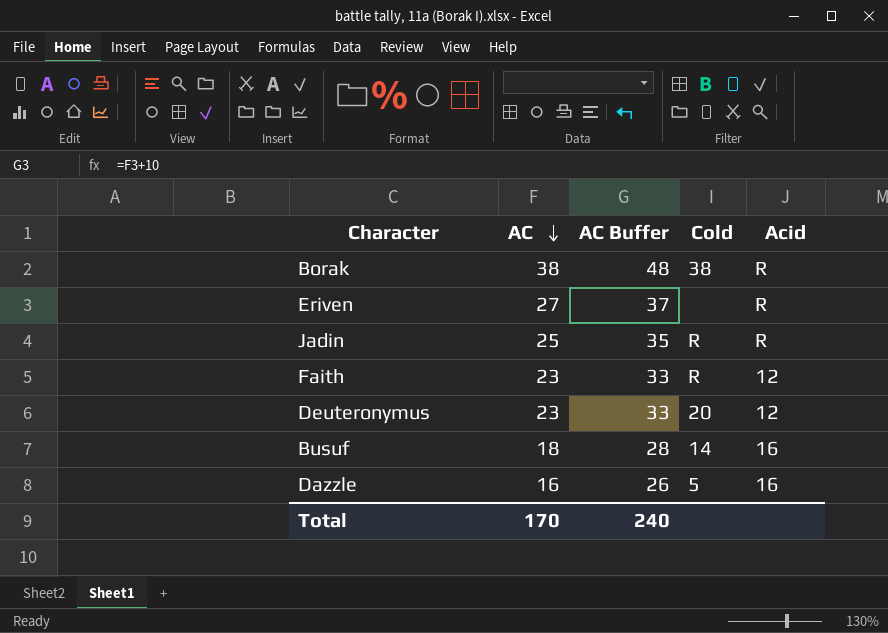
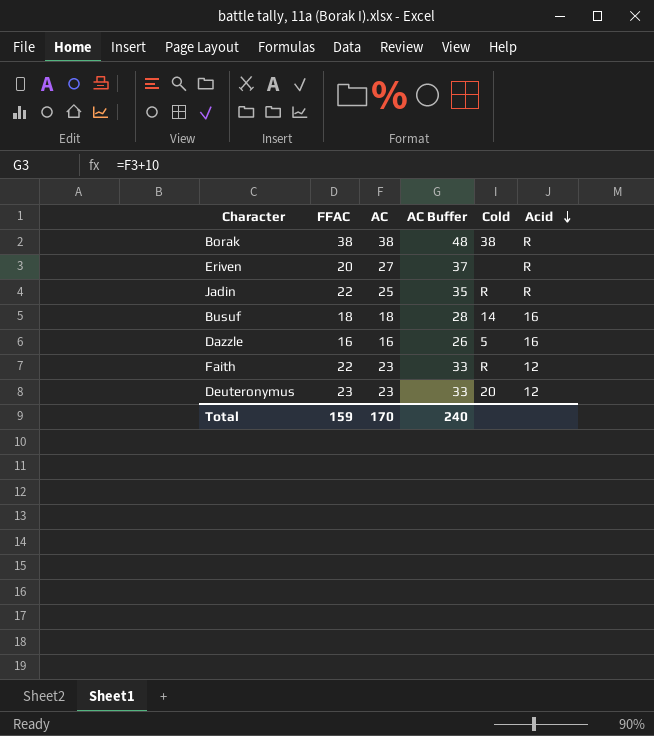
row order: AC descending -> Acid descending
column FFAC | position: none -> 2

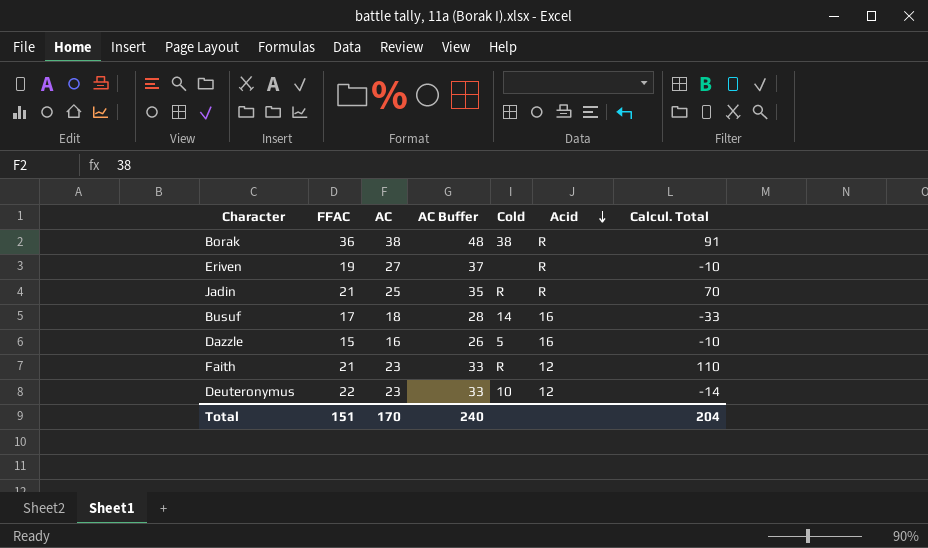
column Calcul. Total | position: none -> 7
Borak | FFAC: 38 -> 36
Eriven | FFAC: 20 -> 19
Jadin | FFAC: 22 -> 21
Busuf | FFAC: 18 -> 17
Dazzle | FFAC: 16 -> 15
Faith | FFAC: 22 -> 21
Deuteronymus | FFAC: 23 -> 22
Deuteronymus | Cold: 20 -> 10
Total | FFAC: 159 -> 151

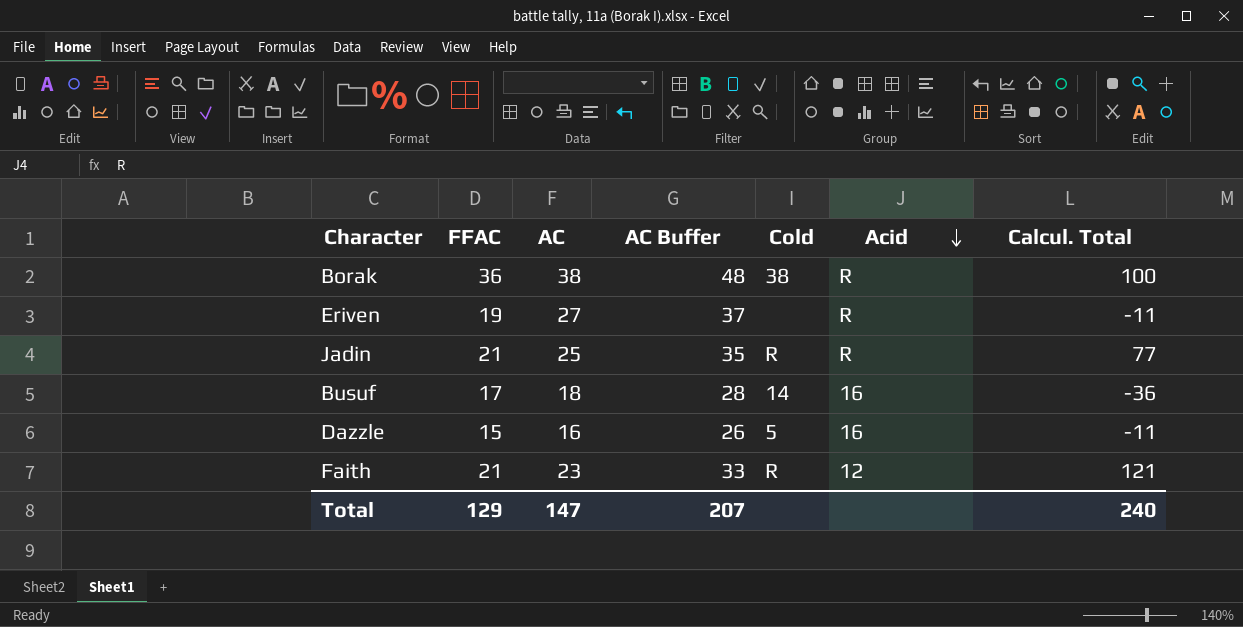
row Deuteronymus: 22 | 23 | 33 | 10 | 12 | -14 -> none
Borak | Calcul. Total: 91 -> 100
Eriven | Calcul. Total: -10 -> -11
Jadin | Calcul. Total: 70 -> 77
Busuf | Calcul. Total: -33 -> -36
Dazzle | Calcul. Total: -10 -> -11
Faith | Calcul. Total: 110 -> 121
Total | FFAC: 151 -> 129
Total | AC: 170 -> 147
Total | AC Buffer: 240 -> 207
Total | Calcul. Total: 204 -> 240

